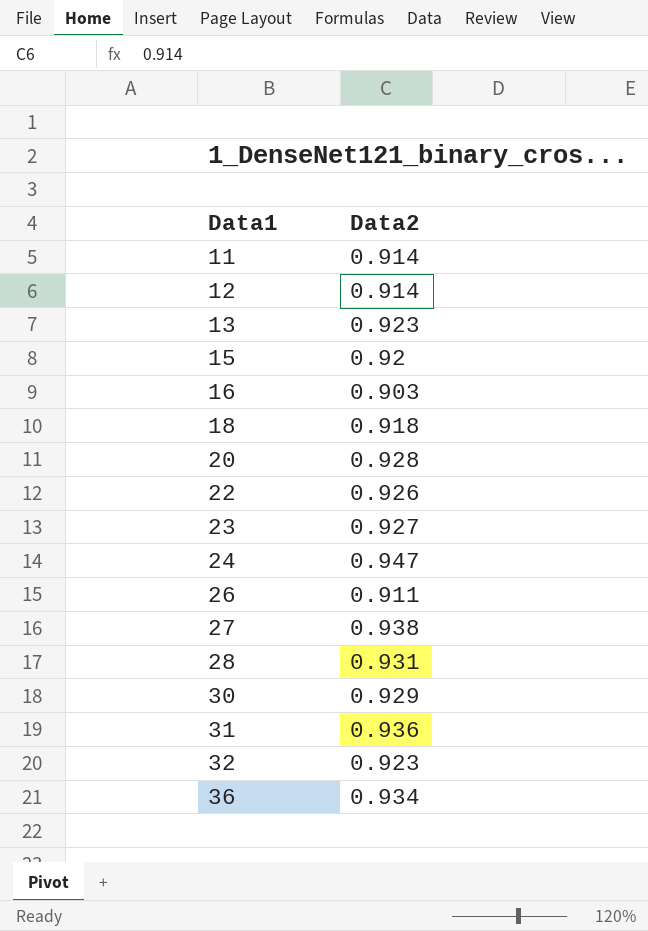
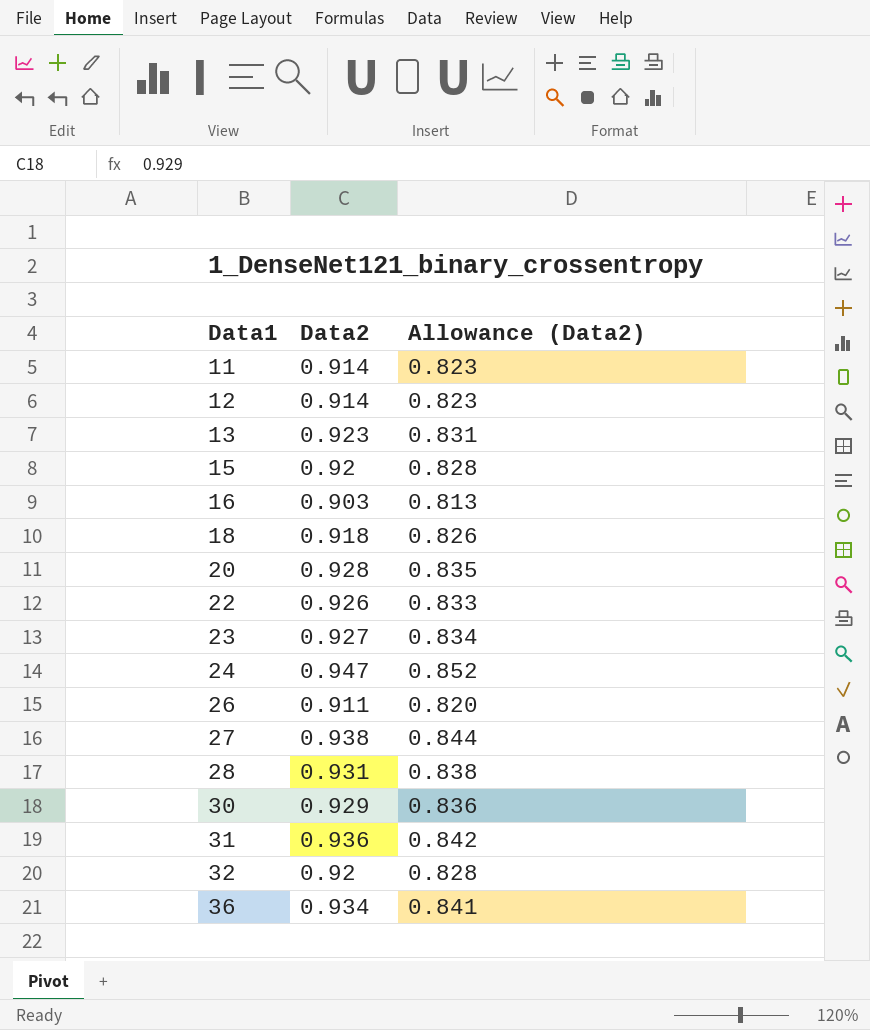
column Allowance (Data2) | formula: none -> [Data2] * 0.9
32 | Data2: 0.923 -> 0.92

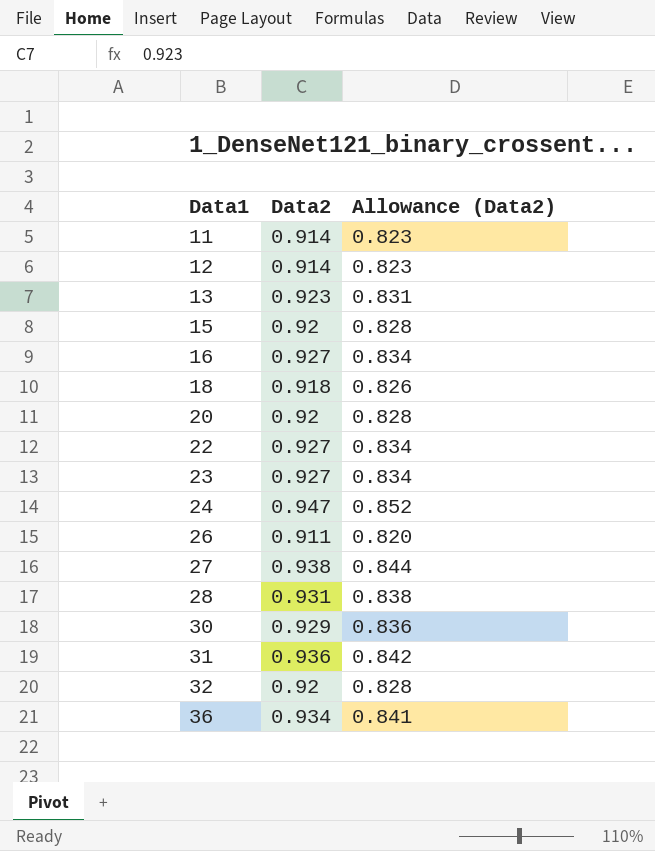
16 | Data2: 0.903 -> 0.927
16 | Allowance (Data2): 0.813 -> 0.834
20 | Data2: 0.928 -> 0.92
20 | Allowance (Data2): 0.835 -> 0.828
22 | Data2: 0.926 -> 0.927
22 | Allowance (Data2): 0.833 -> 0.834

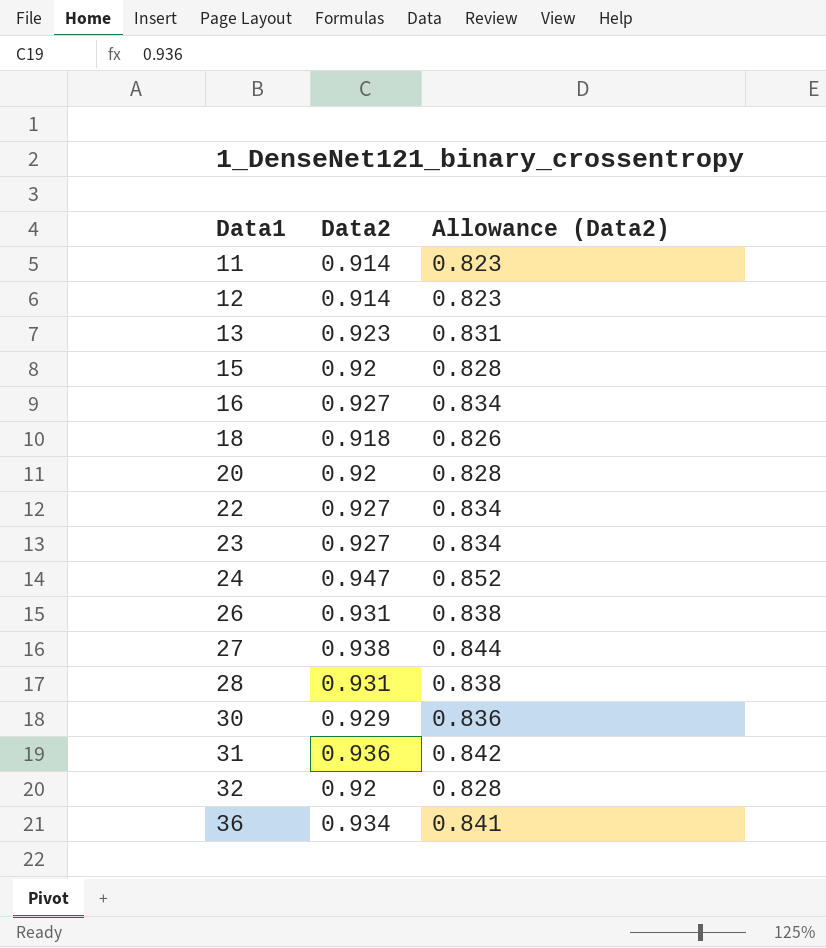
26 | Data2: 0.911 -> 0.931
26 | Allowance (Data2): 0.820 -> 0.838

